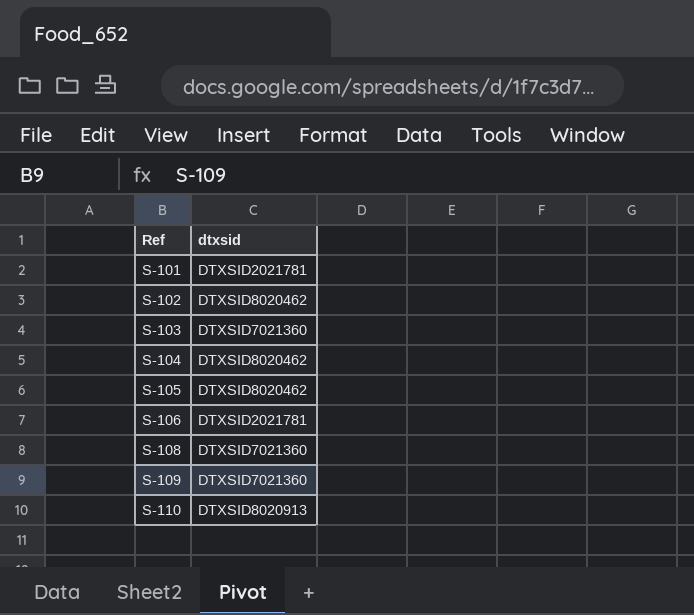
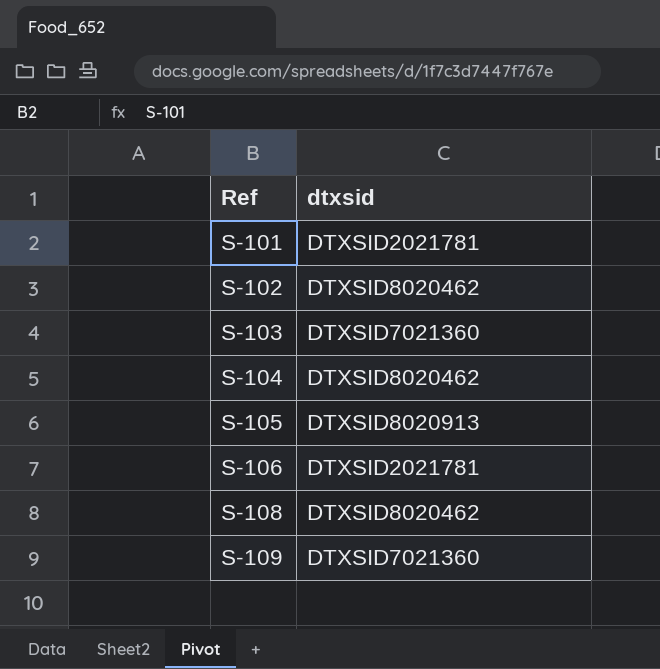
row S-110: DTXSID8020913 -> none
S-105 | dtxsid: DTXSID8020462 -> DTXSID8020913
S-108 | dtxsid: DTXSID7021360 -> DTXSID8020462

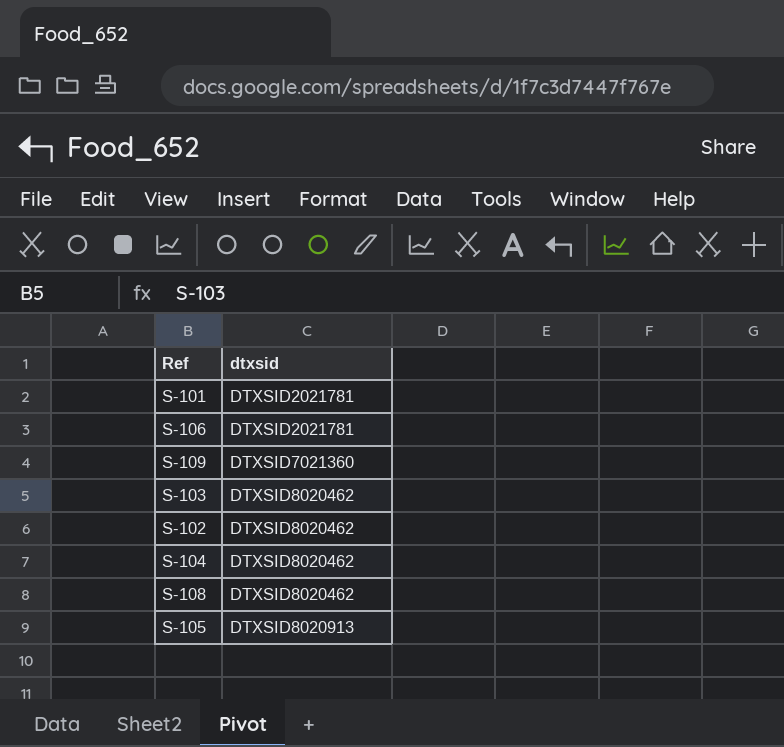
row order: Ref ascending -> dtxsid ascending
S-103 | dtxsid: DTXSID7021360 -> DTXSID8020462

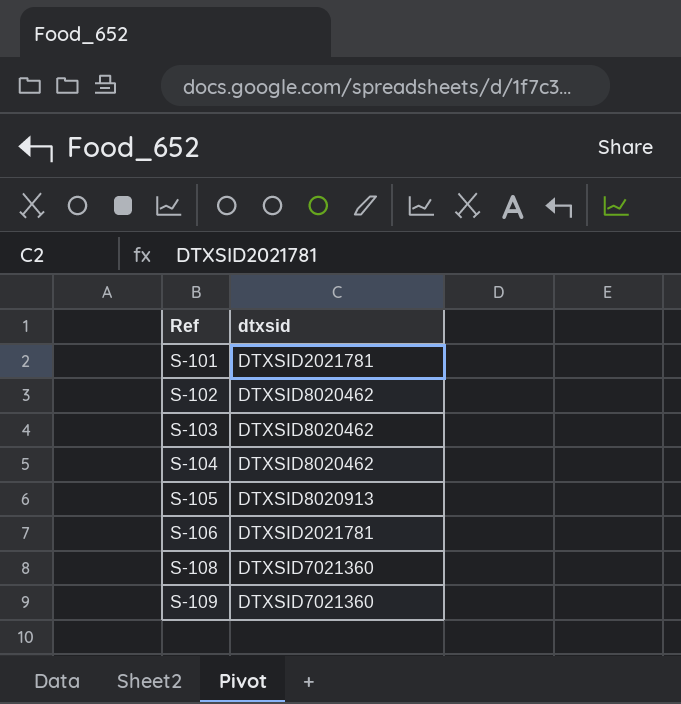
row order: dtxsid ascending -> Ref ascending
S-108 | dtxsid: DTXSID8020462 -> DTXSID7021360

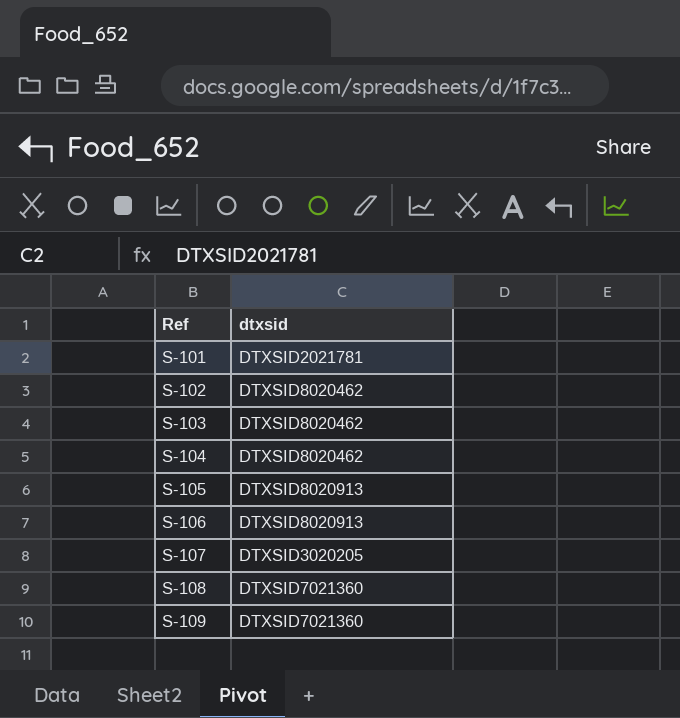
S-106 | dtxsid: DTXSID2021781 -> DTXSID8020913
row S-107: none -> DTXSID3020205

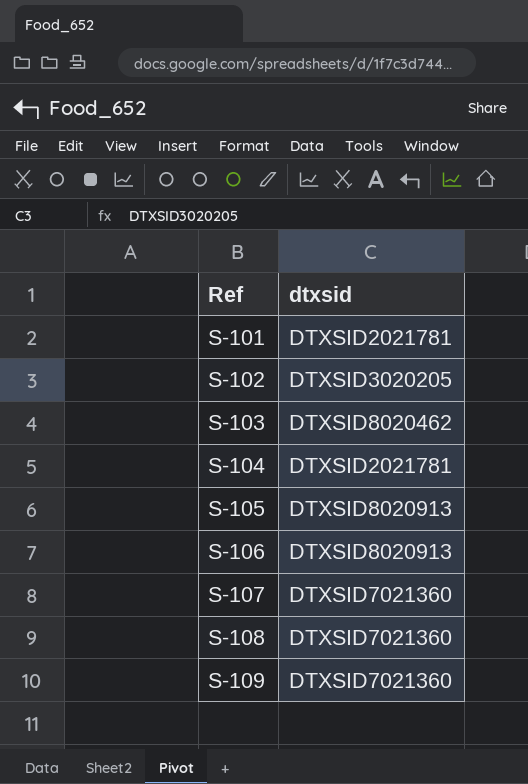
S-102 | dtxsid: DTXSID8020462 -> DTXSID3020205
S-104 | dtxsid: DTXSID8020462 -> DTXSID2021781
S-107 | dtxsid: DTXSID3020205 -> DTXSID7021360

